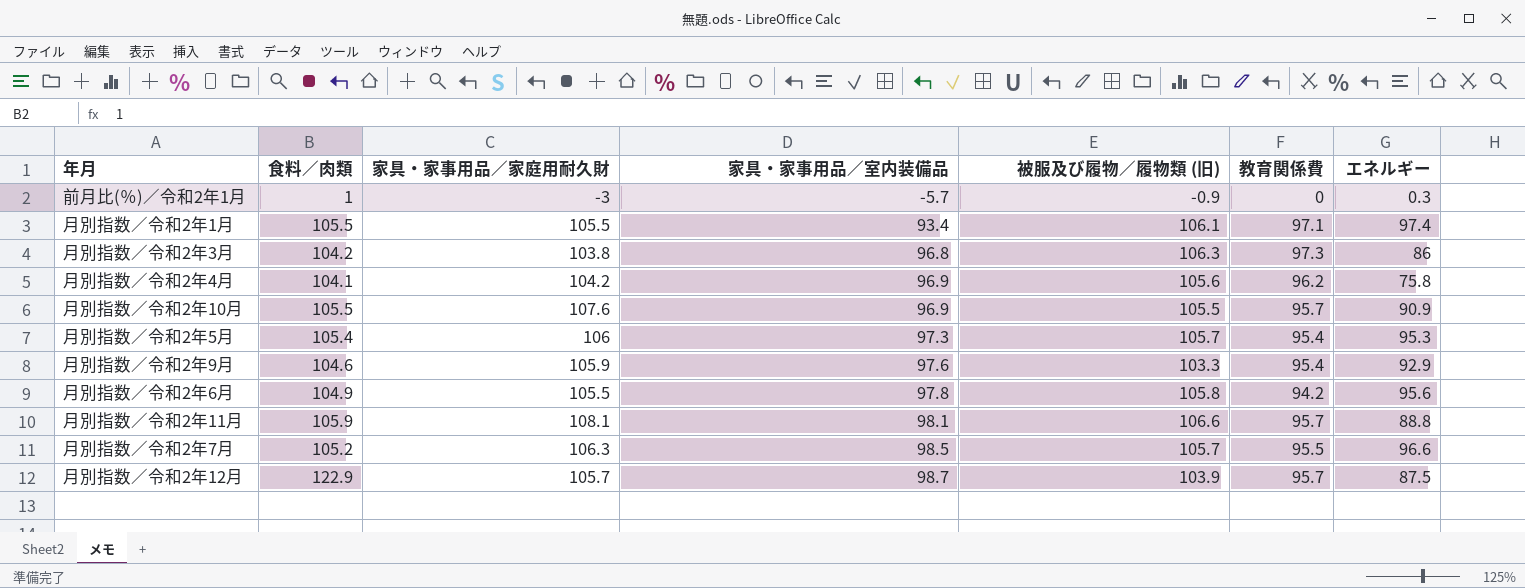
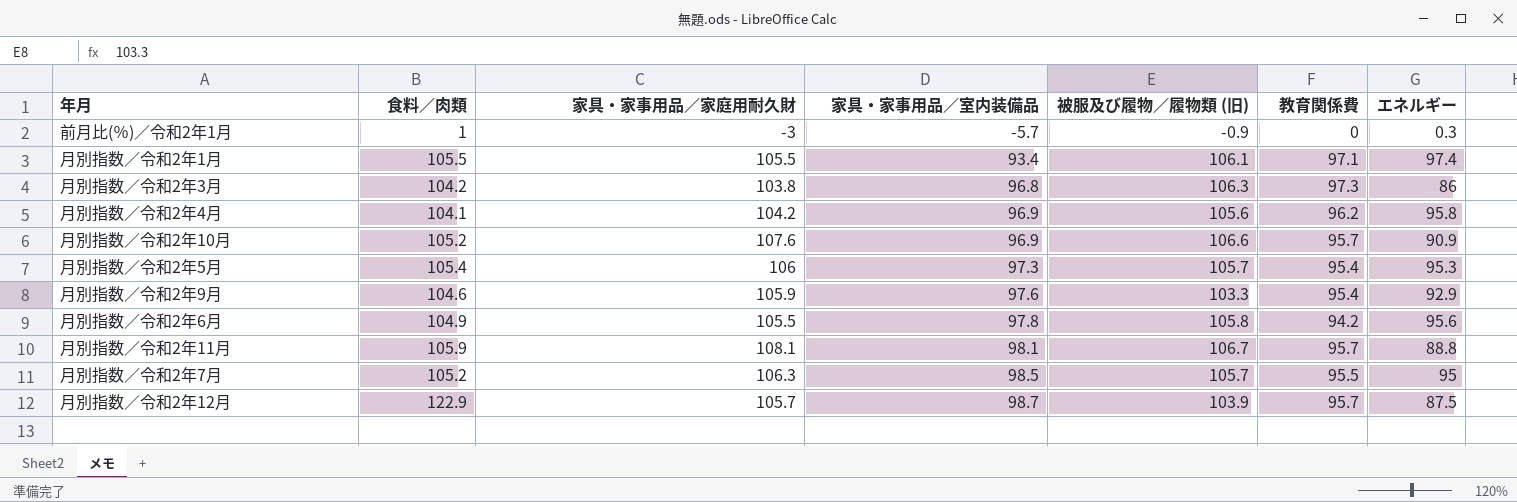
月別指数／令和2年4月 | エネルギー: 75.8 -> 95.8
月別指数／令和2年10月 | 食料／肉類: 105.5 -> 105.2
月別指数／令和2年10月 | 被服及び履物／履物類 (旧): 105.5 -> 106.6
月別指数／令和2年11月 | 被服及び履物／履物類 (旧): 106.6 -> 106.7
月別指数／令和2年7月 | エネルギー: 96.6 -> 95

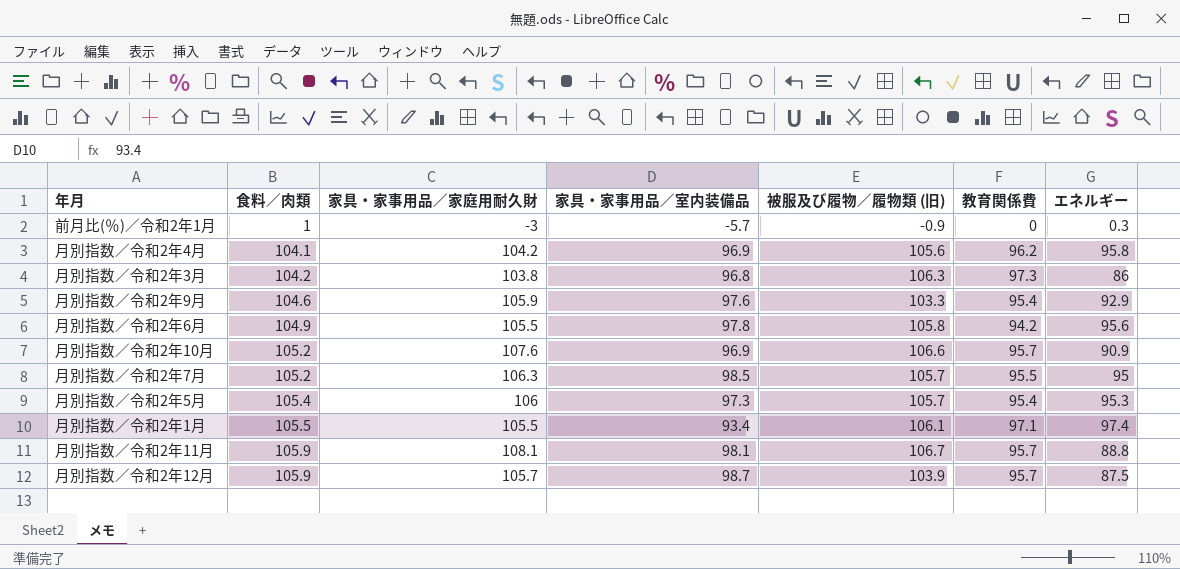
row order: 家具・家事用品／室内装備品 ascending -> 食料／肉類 ascending
月別指数／令和2年12月 | 食料／肉類: 122.9 -> 105.9

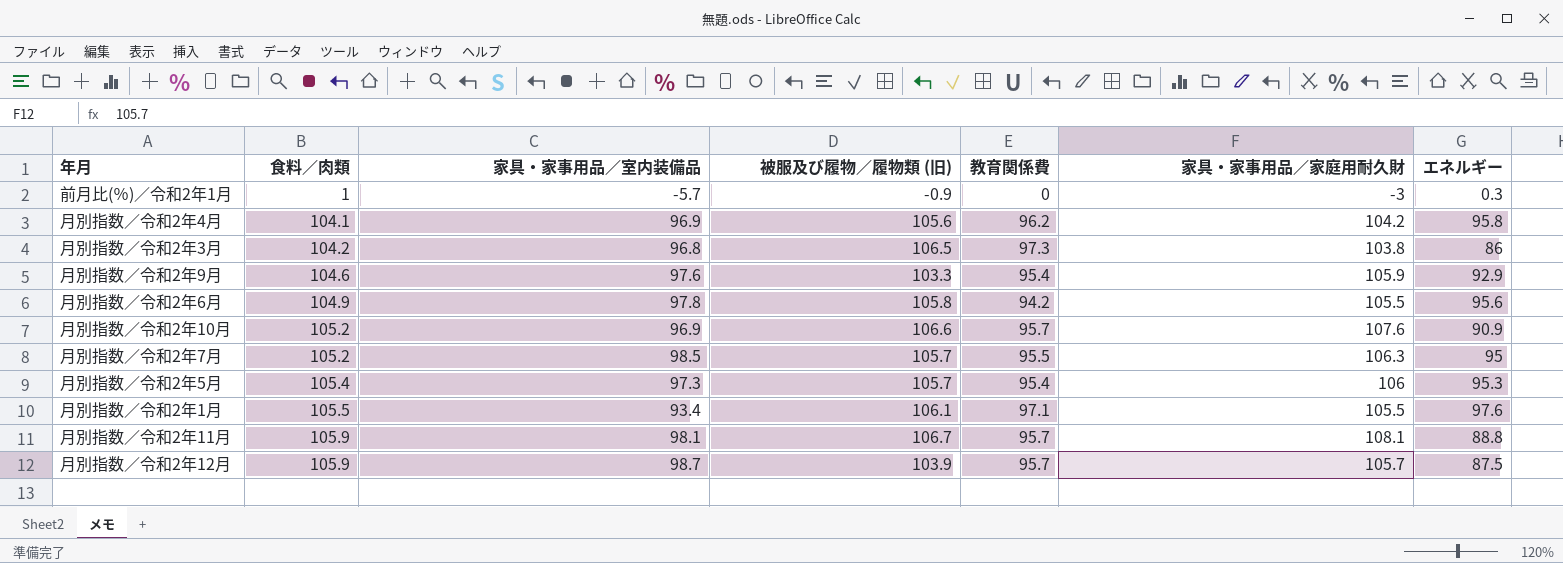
column 家具・家事用品／家庭用耐久財 | position: 3 -> 6
月別指数／令和2年3月 | 被服及び履物／履物類 (旧): 106.3 -> 106.5
月別指数／令和2年1月 | エネルギー: 97.4 -> 97.6

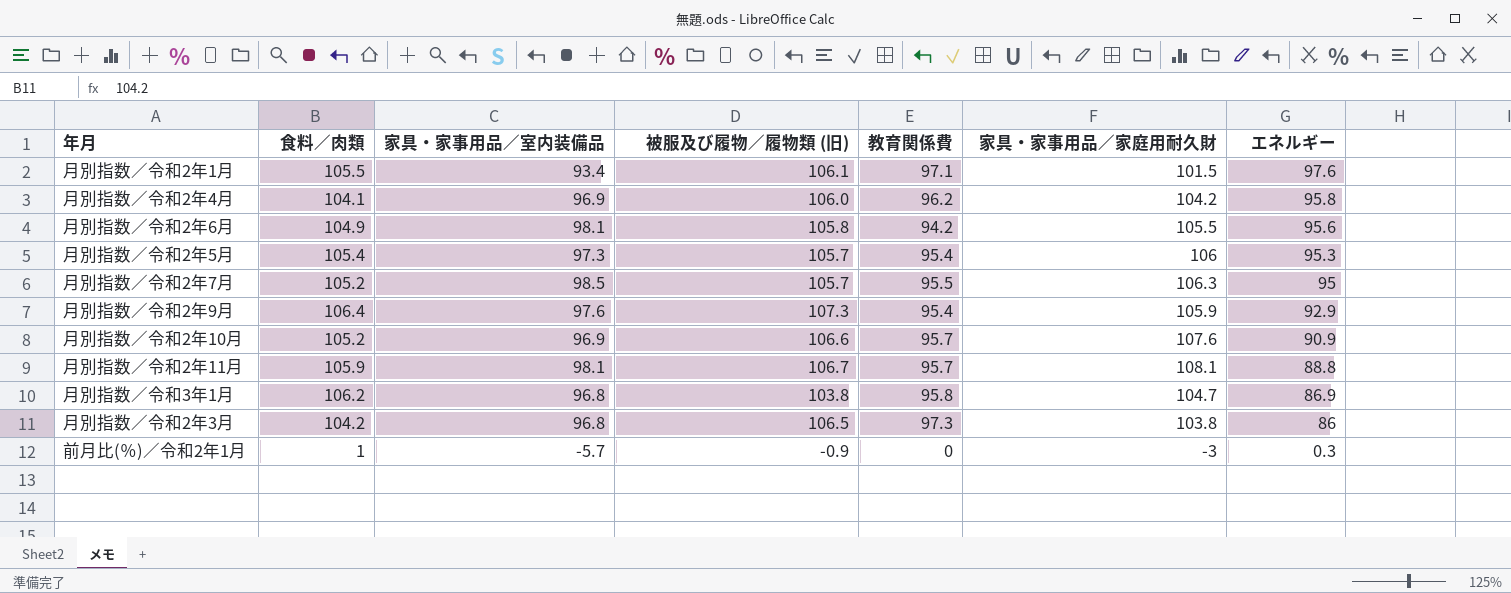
row order: 食料／肉類 ascending -> エネルギー descending
row 月別指数／令和2年12月: 105.9 | 98.7 | 103.9 | 95.7 | 105.7 | 87.5 -> none
月別指数／令和2年1月 | 家具・家事用品／家庭用耐久財: 105.5 -> 101.5
月別指数／令和2年4月 | 被服及び履物／履物類 (旧): 105.6 -> 106.0
月別指数／令和2年6月 | 家具・家事用品／室内装備品: 97.8 -> 98.1
月別指数／令和2年9月 | 食料／肉類: 104.6 -> 106.4
月別指数／令和2年9月 | 被服及び履物／履物類 (旧): 103.3 -> 107.3
row 月別指数／令和3年1月: none -> 106.2 | 96.8 | 103.8 | 95.8 | 104.7 | 86.9

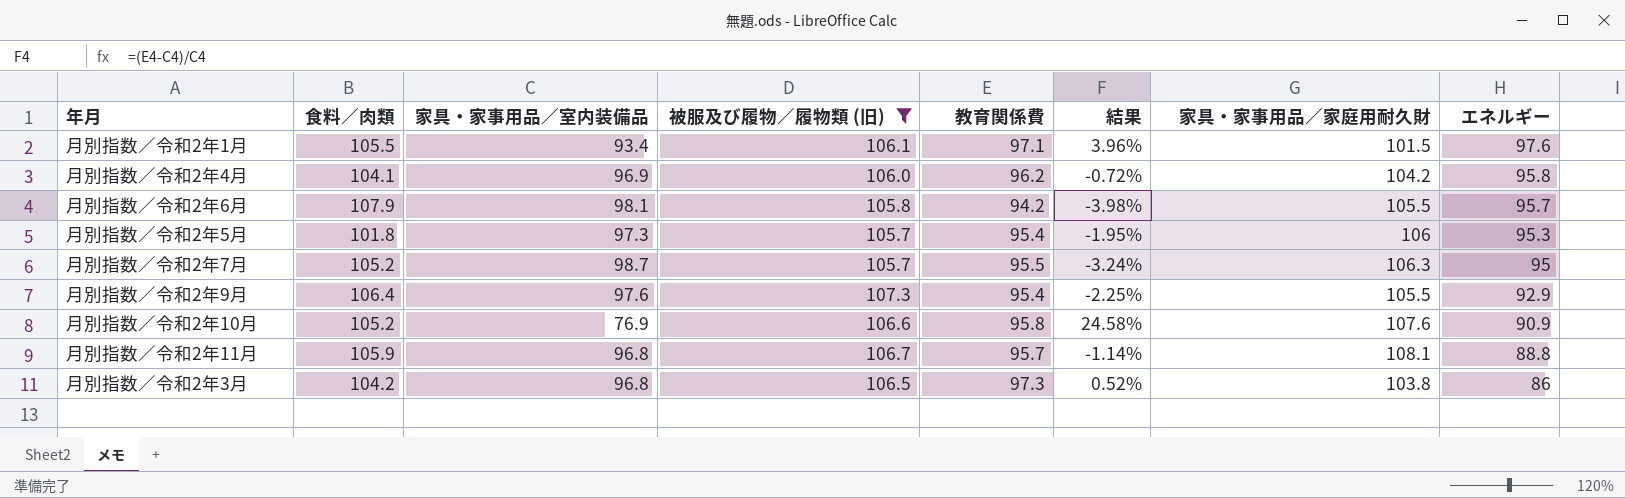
filter: none -> 被服及び履物／履物類 (旧) >= 105.7
column 結果 | formula: none -> ([教育関係費] - [家具・家事用品／室内装備品]) / [家具・家事用品／室内装備品]
月別指数／令和2年6月 | 食料／肉類: 104.9 -> 107.9
月別指数／令和2年6月 | エネルギー: 95.6 -> 95.7
月別指数／令和2年5月 | 食料／肉類: 105.4 -> 101.8
月別指数／令和2年7月 | 家具・家事用品／室内装備品: 98.5 -> 98.7
月別指数／令和2年9月 | 家具・家事用品／家庭用耐久財: 105.9 -> 105.5
月別指数／令和2年10月 | 家具・家事用品／室内装備品: 96.9 -> 76.9
月別指数／令和2年10月 | 教育関係費: 95.7 -> 95.8
月別指数／令和2年11月 | 家具・家事用品／室内装備品: 98.1 -> 96.8

